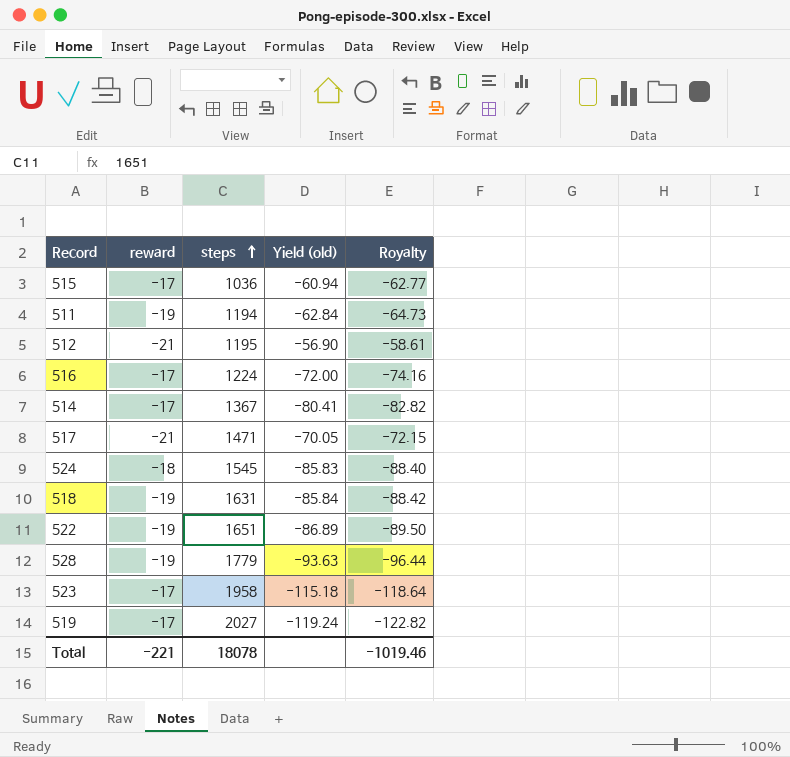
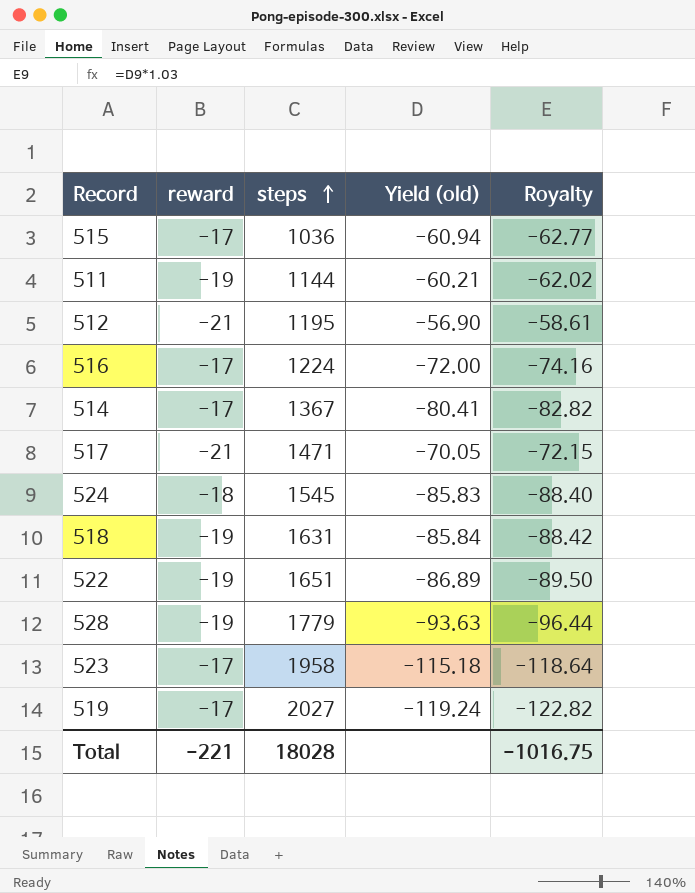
511 | steps: 1194 -> 1144
511 | Yield (old): -62.84 -> -60.21
511 | Royalty: -64.73 -> -62.02
Total | steps: 18078 -> 18028
Total | Royalty: -1019.46 -> -1016.75

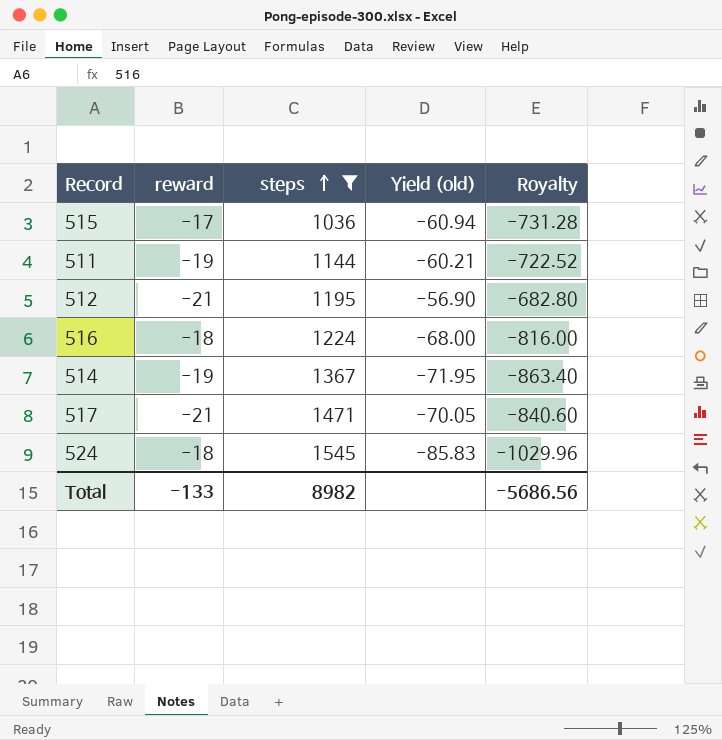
filter: none -> steps <= 1545
column Royalty | formula: [Yield (old)] * 1.03 -> [Yield (old)] * 12
516 | reward: -17 -> -18
516 | Yield (old): -72.00 -> -68.00
514 | reward: -17 -> -19
514 | Yield (old): -80.41 -> -71.95
Total | reward: -221 -> -133
Total | steps: 18028 -> 8982
Total | Royalty: -1016.75 -> -5686.56

